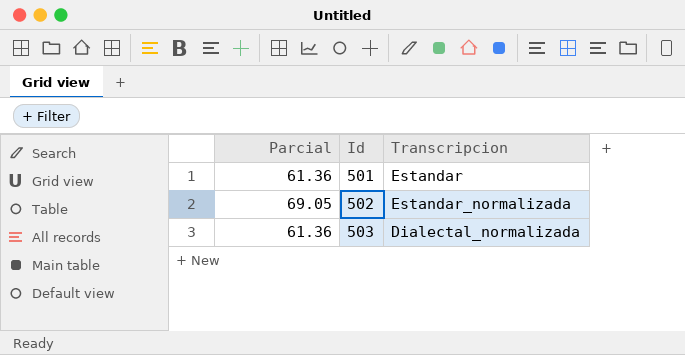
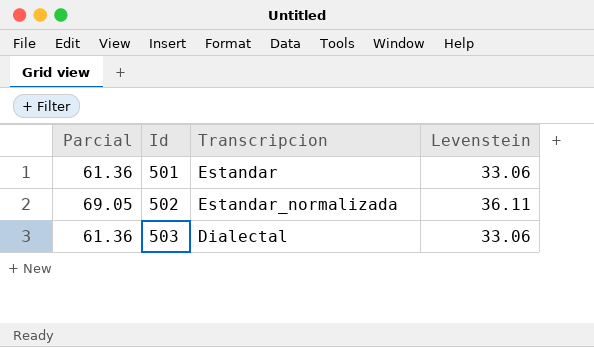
column Levenstein | position: none -> 4
503 | Transcripcion: Dialectal_normalizada -> Dialectal

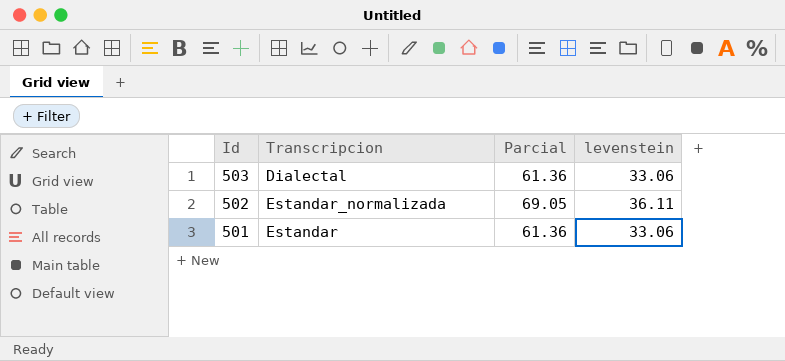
row order: Id ascending -> Id descending
column Parcial | position: 1 -> 3
column name: Levenstein -> levenstein

